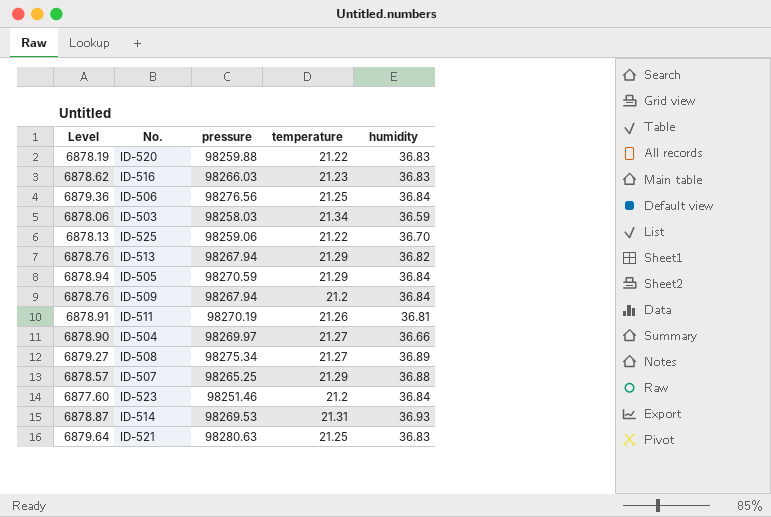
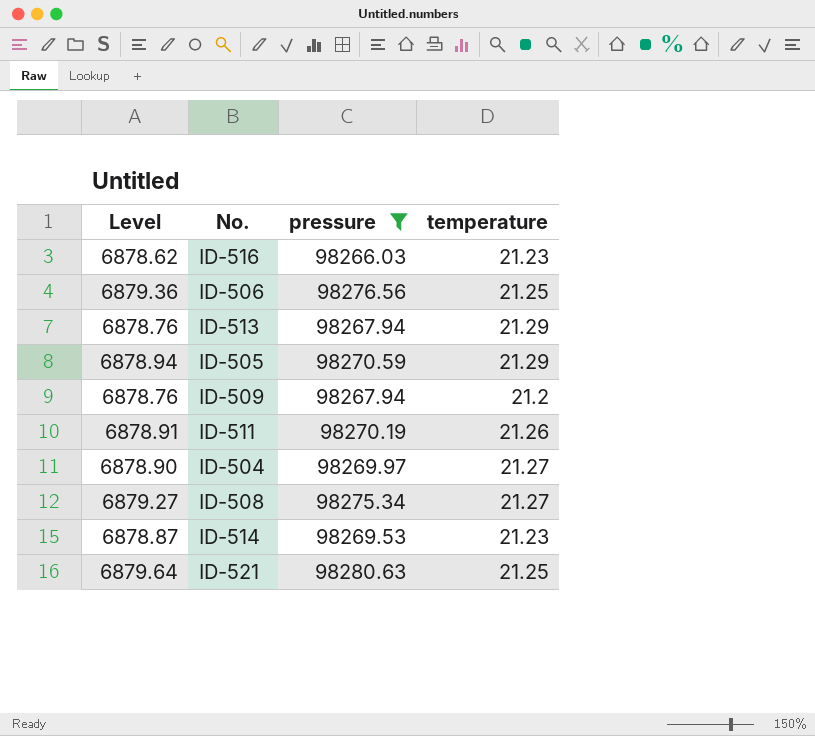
filter: none -> pressure >= 98266.03
column humidity | position: 5 -> none
ID-514 | temperature: 21.31 -> 21.23

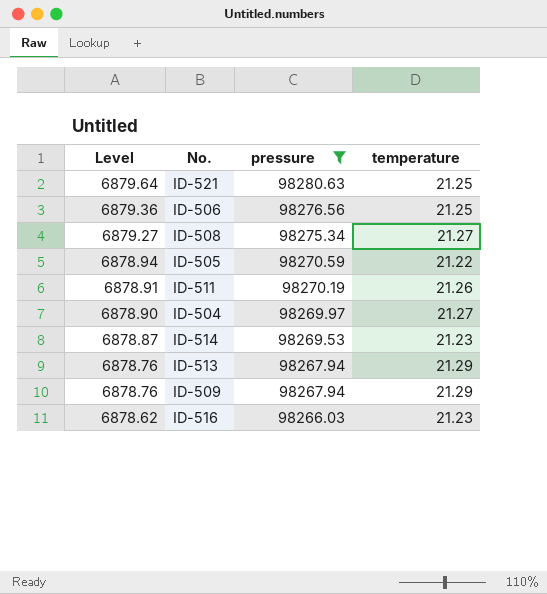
row order: none -> Level descending
ID-505 | temperature: 21.29 -> 21.22
ID-509 | temperature: 21.2 -> 21.29

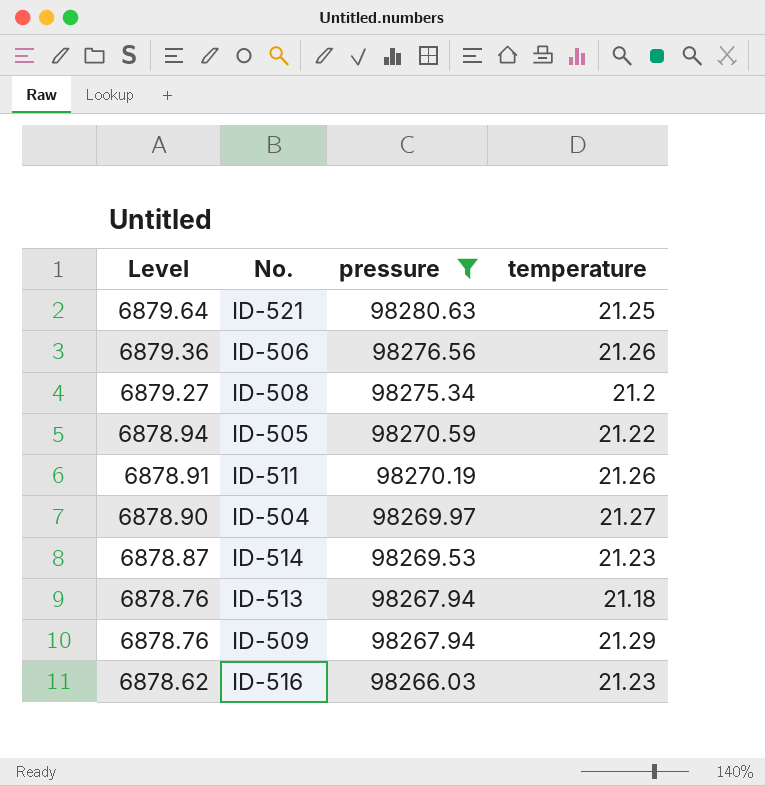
ID-506 | temperature: 21.25 -> 21.26
ID-508 | temperature: 21.27 -> 21.2
ID-513 | temperature: 21.29 -> 21.18

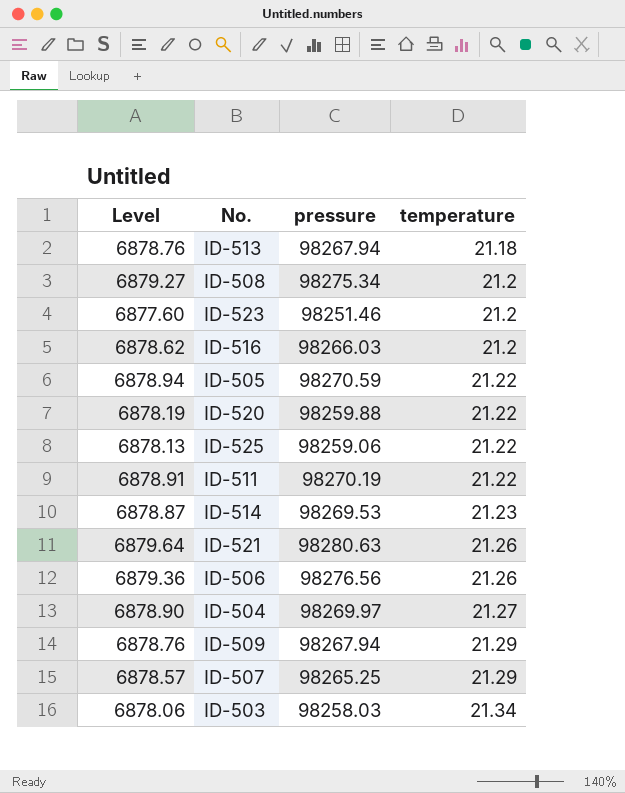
filter: pressure >= 98266.03 -> none
row order: Level descending -> temperature ascending
ID-516 | temperature: 21.23 -> 21.2
ID-511 | temperature: 21.26 -> 21.22
ID-521 | temperature: 21.25 -> 21.26

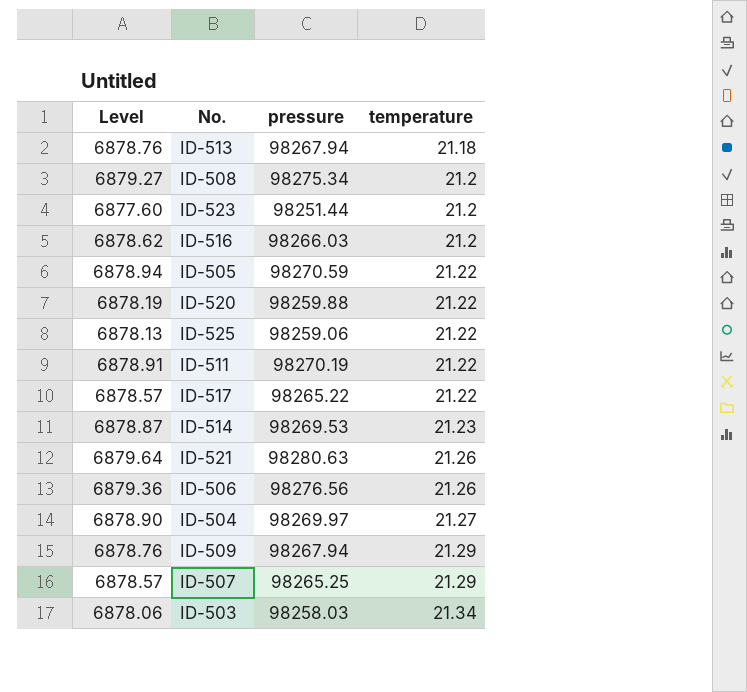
ID-523 | pressure: 98251.46 -> 98251.44
row ID-517: none -> 6878.57 | 98265.22 | 21.22

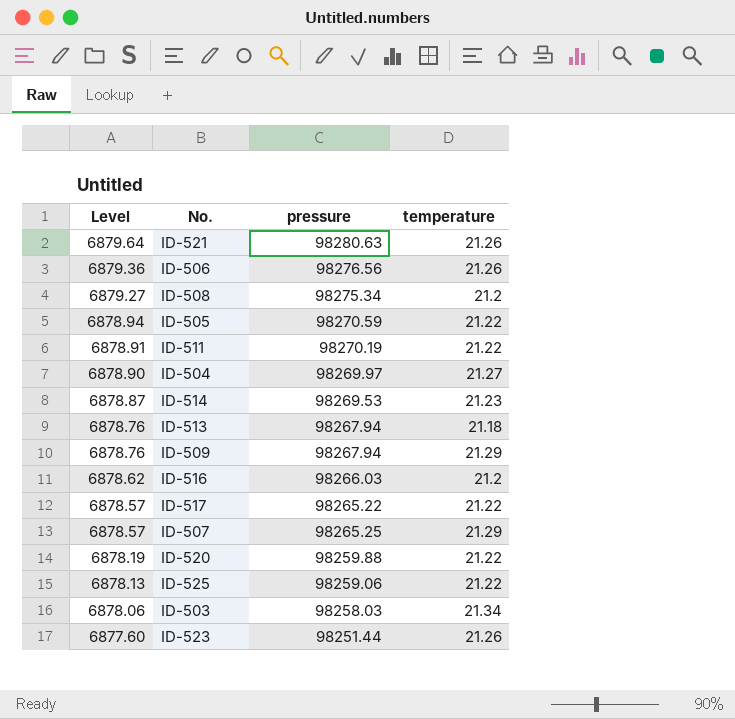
row order: temperature ascending -> Level descending
ID-523 | temperature: 21.2 -> 21.26

